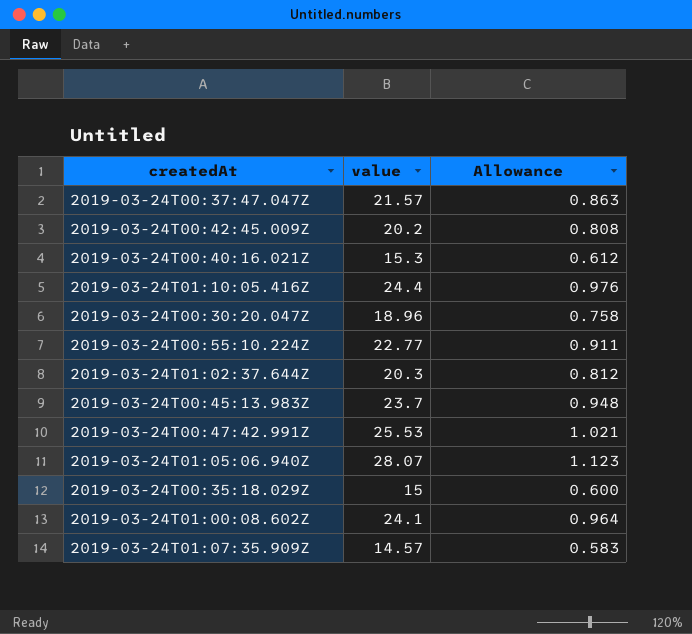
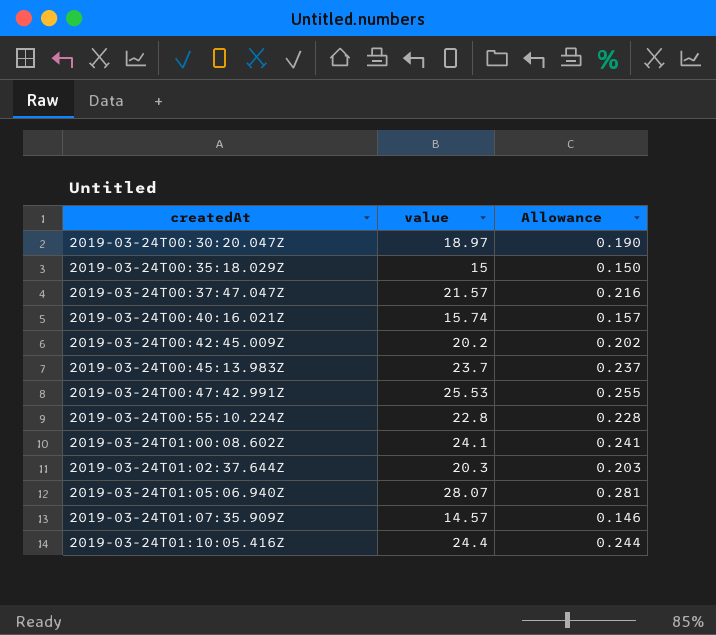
row order: none -> createdAt ascending
column Allowance | formula: [value] * 0.04 -> [value] * 0.01
2019-03-24T00:30:20.047Z | value: 18.96 -> 18.97
2019-03-24T00:40:16.021Z | value: 15.3 -> 15.74
2019-03-24T00:55:10.224Z | value: 22.77 -> 22.8

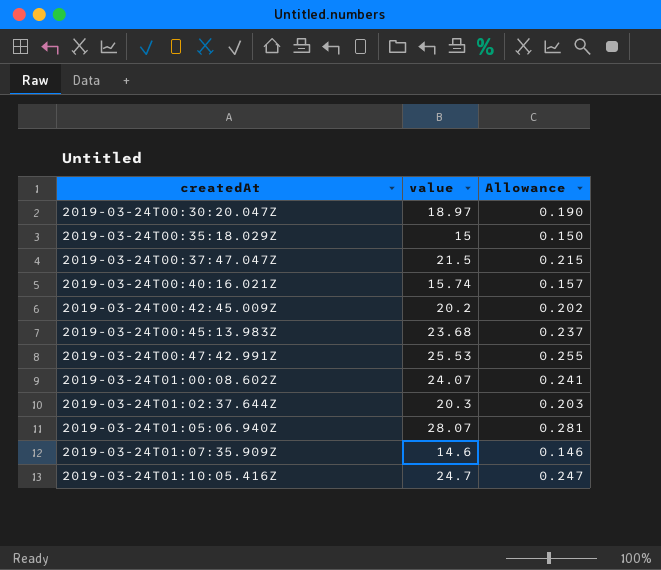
row 2019-03-24T00:55:10.224Z: 22.8 | 0.228 -> none
2019-03-24T00:37:47.047Z | value: 21.57 -> 21.5
2019-03-24T00:37:47.047Z | Allowance: 0.216 -> 0.215
2019-03-24T00:45:13.983Z | value: 23.7 -> 23.68
2019-03-24T01:00:08.602Z | value: 24.1 -> 24.07
2019-03-24T01:07:35.909Z | value: 14.57 -> 14.6
2019-03-24T01:10:05.416Z | value: 24.4 -> 24.7
2019-03-24T01:10:05.416Z | Allowance: 0.244 -> 0.247

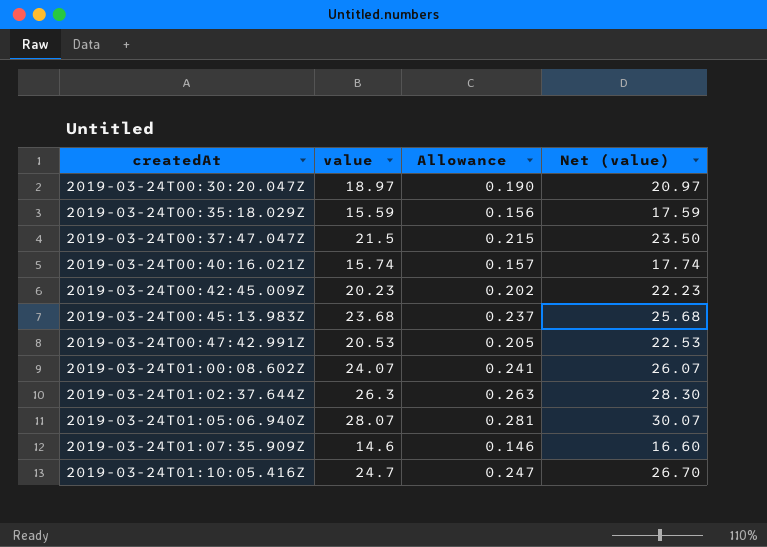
column Net (value) | formula: none -> [value] + 2
2019-03-24T00:35:18.029Z | value: 15 -> 15.59
2019-03-24T00:35:18.029Z | Allowance: 0.150 -> 0.156
2019-03-24T00:42:45.009Z | value: 20.2 -> 20.23
2019-03-24T00:47:42.991Z | value: 25.53 -> 20.53
2019-03-24T00:47:42.991Z | Allowance: 0.255 -> 0.205
2019-03-24T01:02:37.644Z | value: 20.3 -> 26.3
2019-03-24T01:02:37.644Z | Allowance: 0.203 -> 0.263

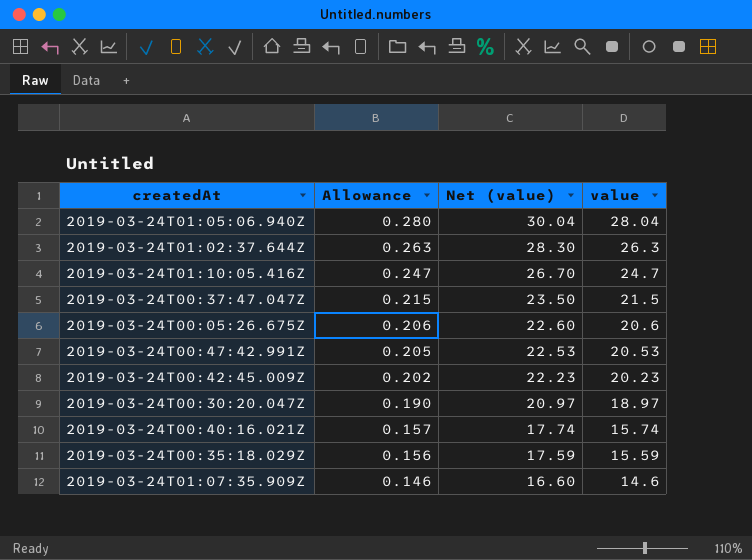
row order: createdAt ascending -> Allowance descending
column value | position: 2 -> 4
row 2019-03-24T00:45:13.983Z: 23.68 | 0.237 | 25.68 -> none
row 2019-03-24T01:00:08.602Z: 24.07 | 0.241 | 26.07 -> none
2019-03-24T01:05:06.940Z | Allowance: 0.281 -> 0.280
2019-03-24T01:05:06.940Z | Net (value): 30.07 -> 30.04
2019-03-24T01:05:06.940Z | value: 28.07 -> 28.04
row 2019-03-24T00:05:26.675Z: none -> 0.206 | 22.60 | 20.6

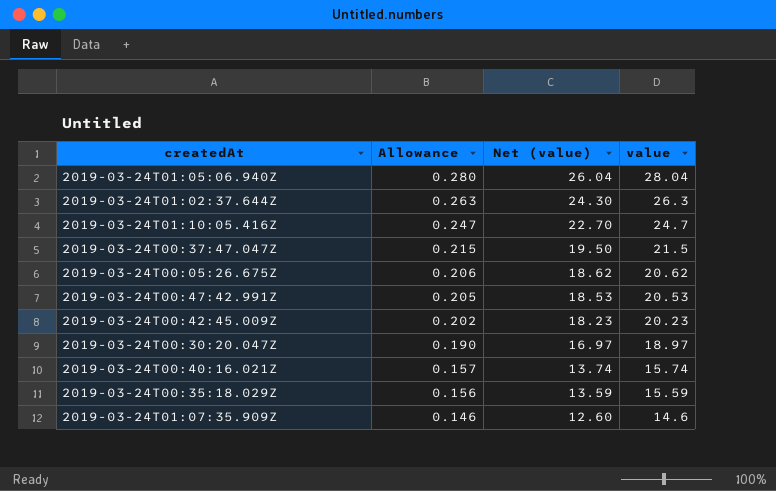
column Net (value) | formula: [value] + 2 -> [value] - 2
2019-03-24T00:05:26.675Z | value: 20.6 -> 20.62

